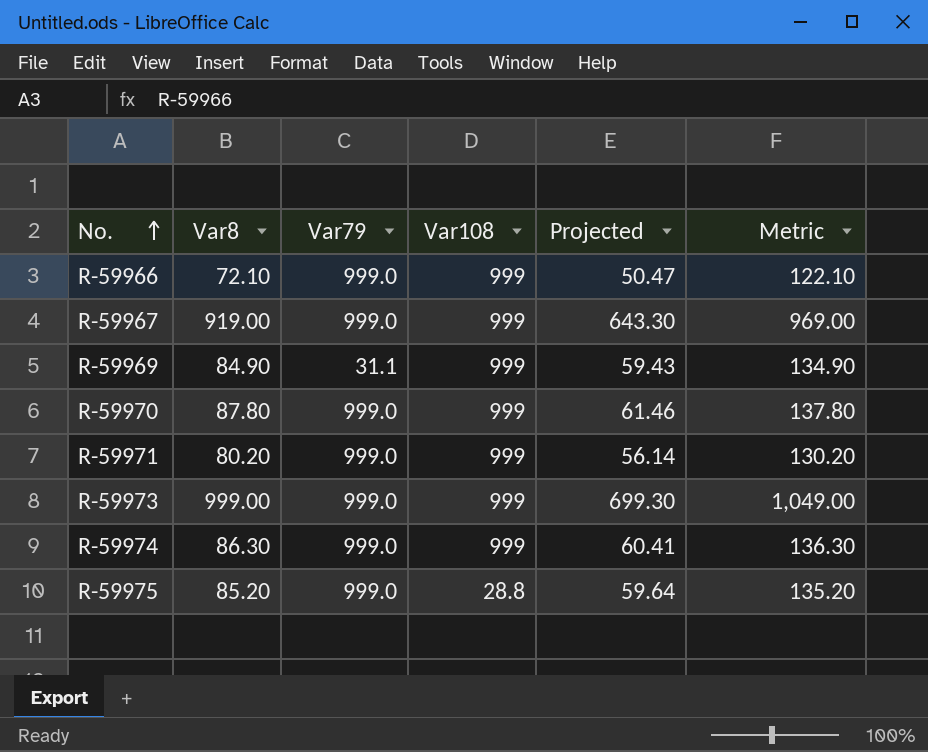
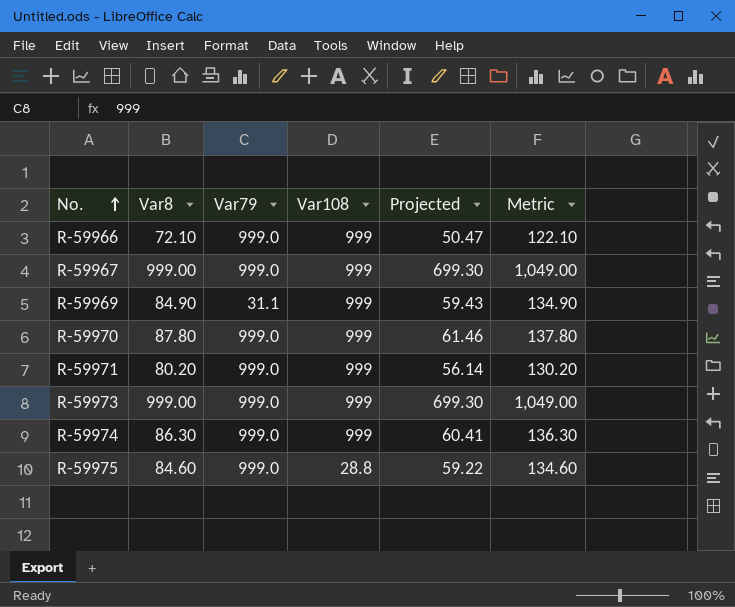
R-59967 | Var8: 919.00 -> 999.00
R-59967 | Projected: 643.30 -> 699.30
R-59967 | Metric: 969.00 -> 1,049.00
R-59975 | Var8: 85.20 -> 84.60
R-59975 | Projected: 59.64 -> 59.22
R-59975 | Metric: 135.20 -> 134.60

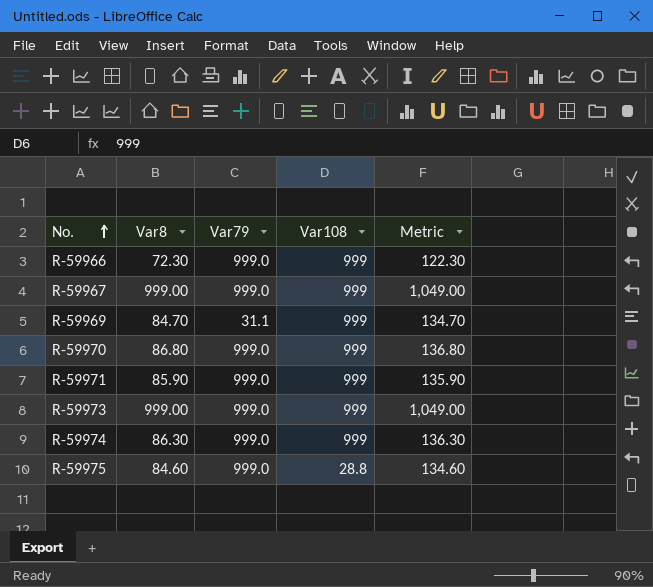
column Projected | formula: [Var8] * 0.7 -> none
R-59966 | Var8: 72.10 -> 72.30
R-59966 | Metric: 122.10 -> 122.30
R-59969 | Var8: 84.90 -> 84.70
R-59969 | Metric: 134.90 -> 134.70
R-59970 | Var8: 87.80 -> 86.80
R-59970 | Metric: 137.80 -> 136.80
R-59971 | Var8: 80.20 -> 85.90
R-59971 | Metric: 130.20 -> 135.90

